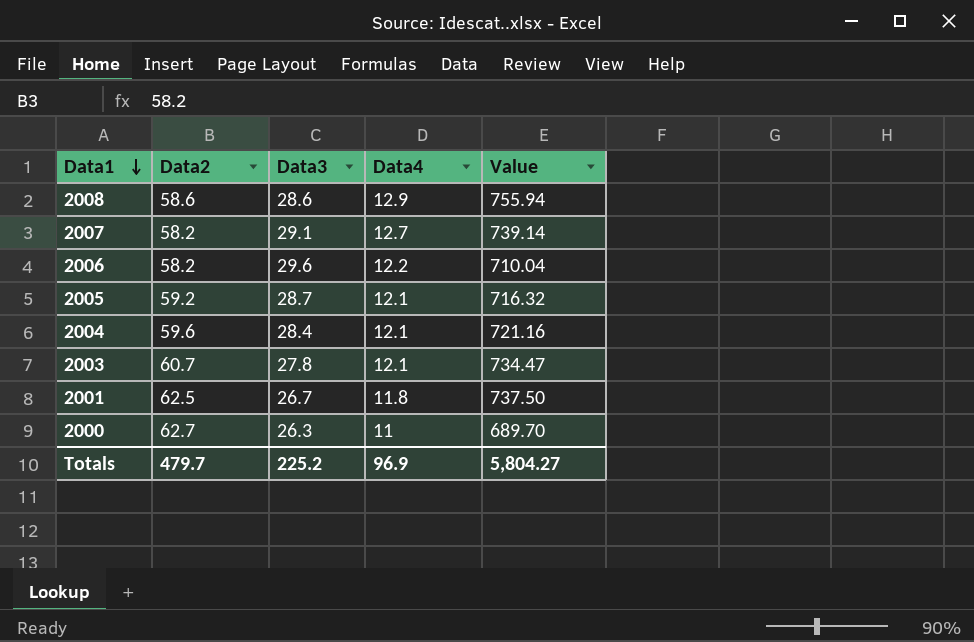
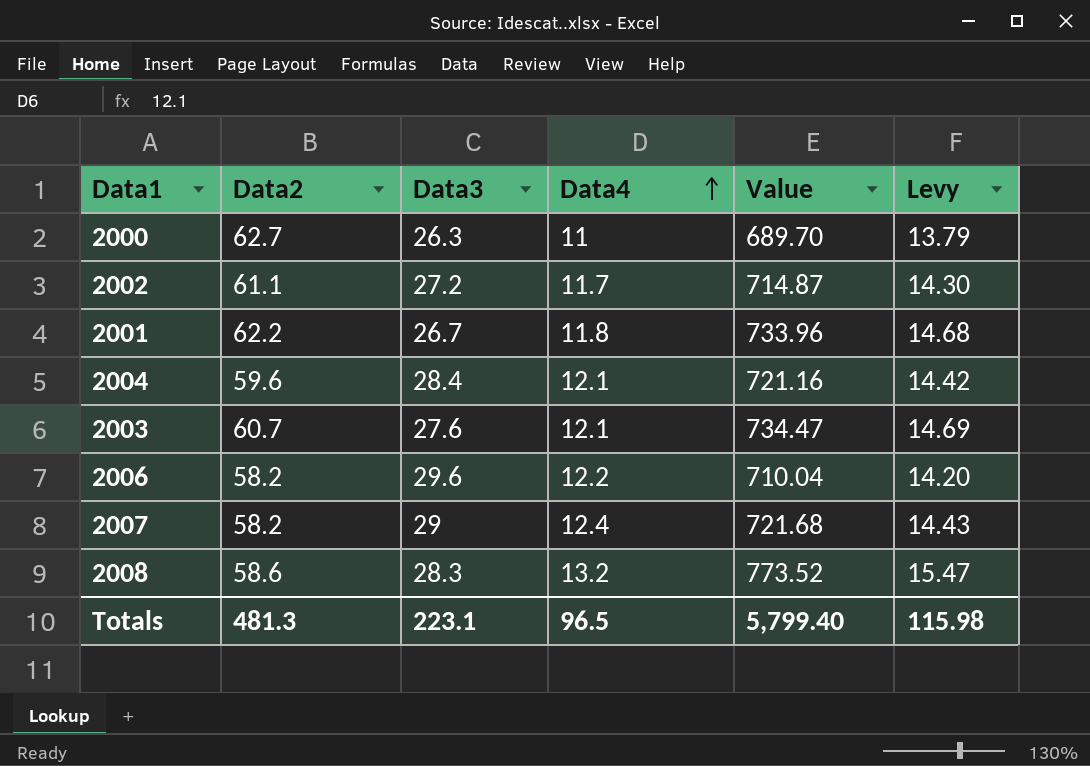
row order: Data1 descending -> Data4 ascending
column Levy | formula: none -> [Value] * 0.02
row 2005: 59.2 | 28.7 | 12.1 | 716.32 -> none
row 2002: none -> 61.1 | 27.2 | 11.7 | 714.87 | 14.30
2001 | Data2: 62.5 -> 62.2
2001 | Value: 737.50 -> 733.96
2003 | Data3: 27.8 -> 27.6
2007 | Data3: 29.1 -> 29
2007 | Data4: 12.7 -> 12.4
2007 | Value: 739.14 -> 721.68
2008 | Data3: 28.6 -> 28.3
2008 | Data4: 12.9 -> 13.2
2008 | Value: 755.94 -> 773.52
Totals | Data2: 479.7 -> 481.3
Totals | Data3: 225.2 -> 223.1
Totals | Data4: 96.9 -> 96.5
Totals | Value: 5,804.27 -> 5,799.40

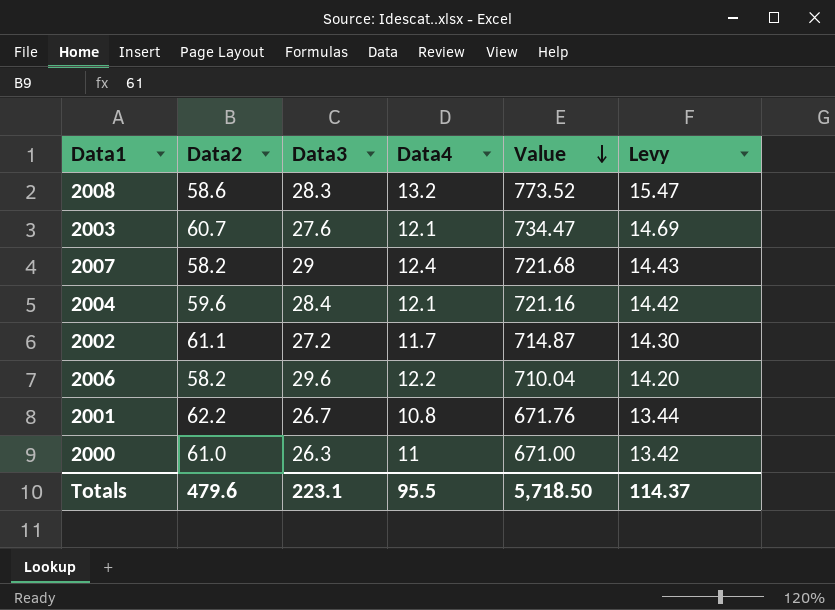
row order: Data4 ascending -> Value descending
2001 | Data4: 11.8 -> 10.8
2001 | Value: 733.96 -> 671.76
2001 | Levy: 14.68 -> 13.44
2000 | Data2: 62.7 -> 61.0
2000 | Value: 689.70 -> 671.00
2000 | Levy: 13.79 -> 13.42
Totals | Data2: 481.3 -> 479.6
Totals | Data4: 96.5 -> 95.5
Totals | Value: 5,799.40 -> 5,718.50
Totals | Levy: 115.98 -> 114.37

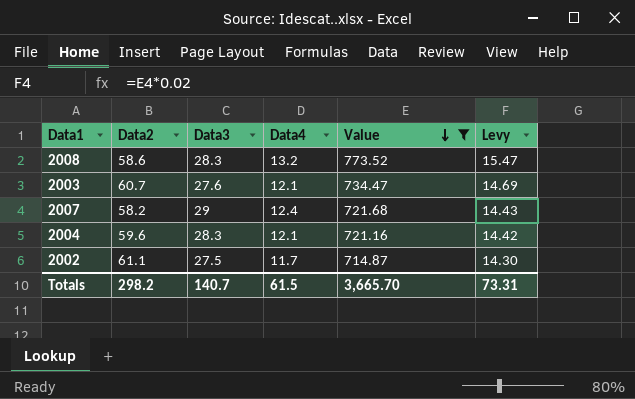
filter: none -> Value >= 714.87
2004 | Data3: 28.4 -> 28.3
2002 | Data3: 27.2 -> 27.5
Totals | Data2: 479.6 -> 298.2
Totals | Data3: 223.1 -> 140.7
Totals | Data4: 95.5 -> 61.5
Totals | Value: 5,718.50 -> 3,665.70
Totals | Levy: 114.37 -> 73.31

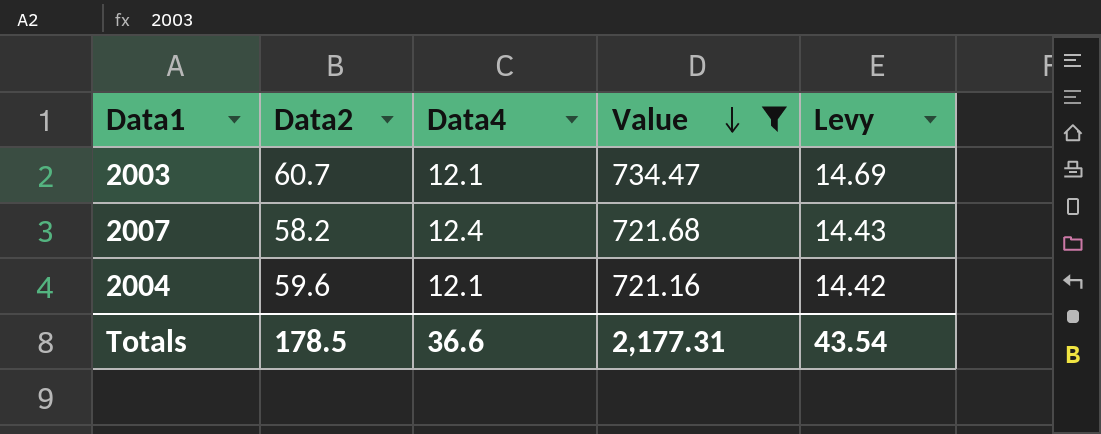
column Data3 | position: 3 -> none
row 2008: 58.6 | 28.3 | 13.2 | 773.52 | 15.47 -> none
row 2002: 61.1 | 27.5 | 11.7 | 714.87 | 14.30 -> none
Totals | Data2: 298.2 -> 178.5
Totals | Data4: 61.5 -> 36.6
Totals | Value: 3,665.70 -> 2,177.31
Totals | Levy: 73.31 -> 43.54

